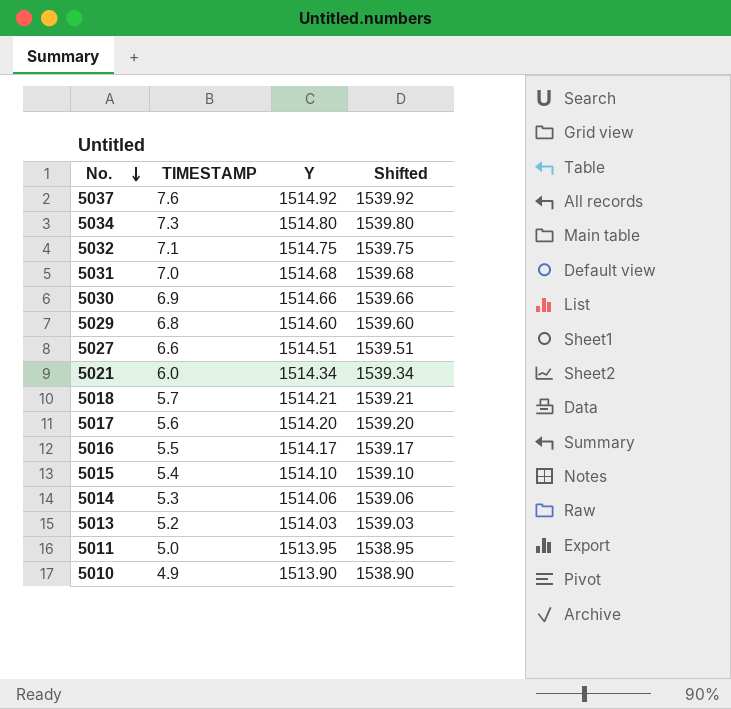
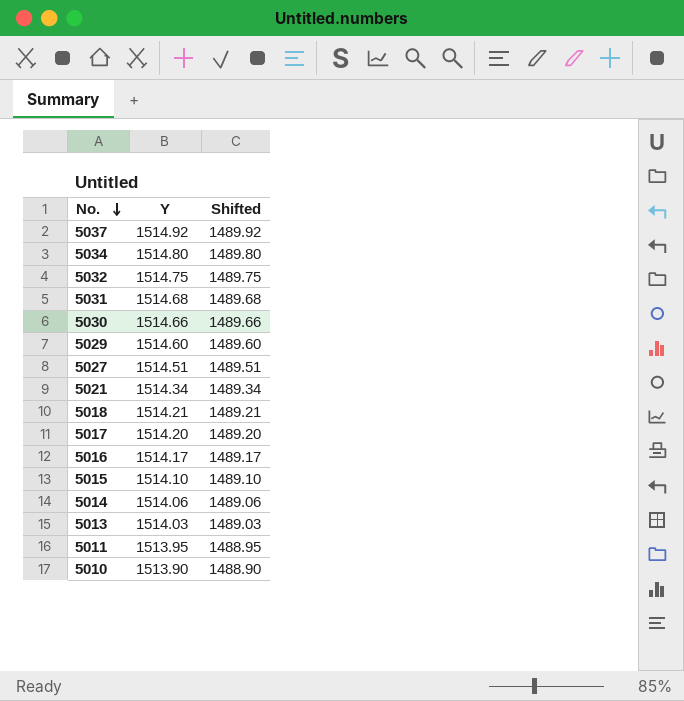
column TIMESTAMP | position: 2 -> none
column Shifted | formula: [Y] + 25 -> [Y] - 25

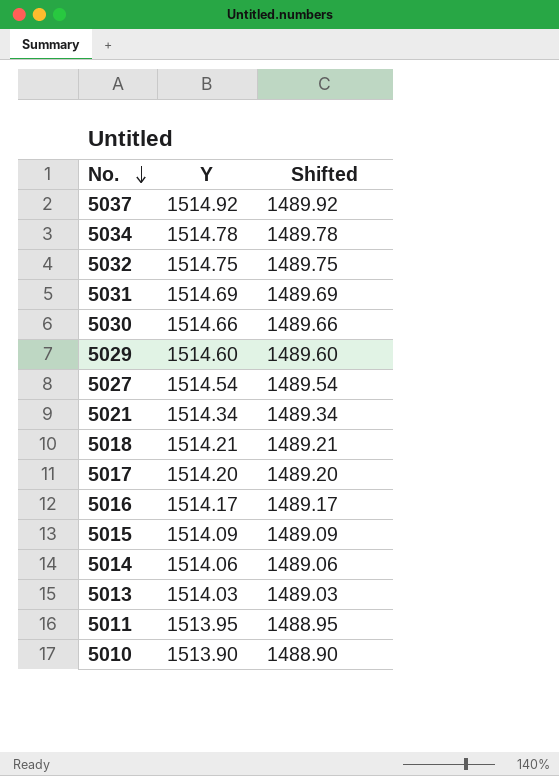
5034 | Y: 1514.80 -> 1514.78
5034 | Shifted: 1489.80 -> 1489.78
5031 | Y: 1514.68 -> 1514.69
5031 | Shifted: 1489.68 -> 1489.69
5027 | Y: 1514.51 -> 1514.54
5027 | Shifted: 1489.51 -> 1489.54
5015 | Y: 1514.10 -> 1514.09
5015 | Shifted: 1489.10 -> 1489.09

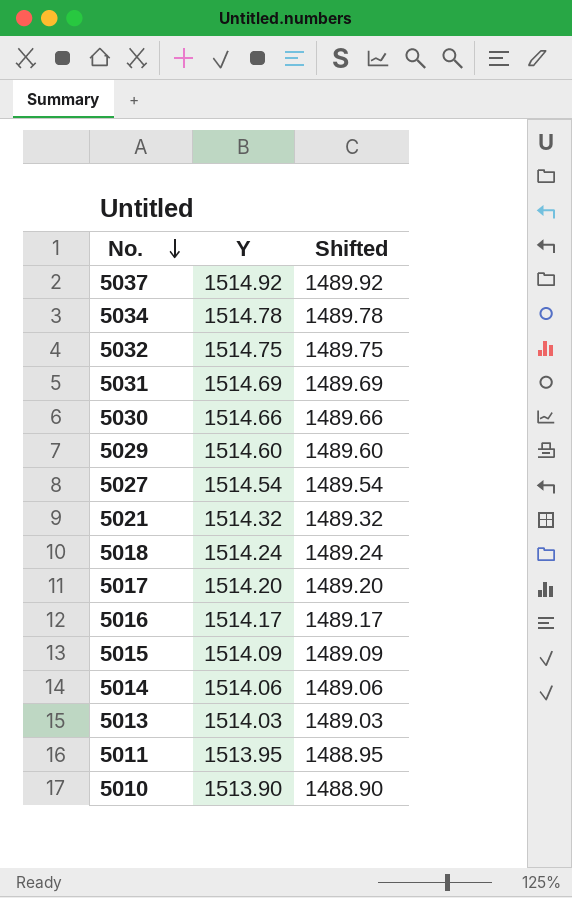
5021 | Y: 1514.34 -> 1514.32
5021 | Shifted: 1489.34 -> 1489.32
5018 | Y: 1514.21 -> 1514.24
5018 | Shifted: 1489.21 -> 1489.24

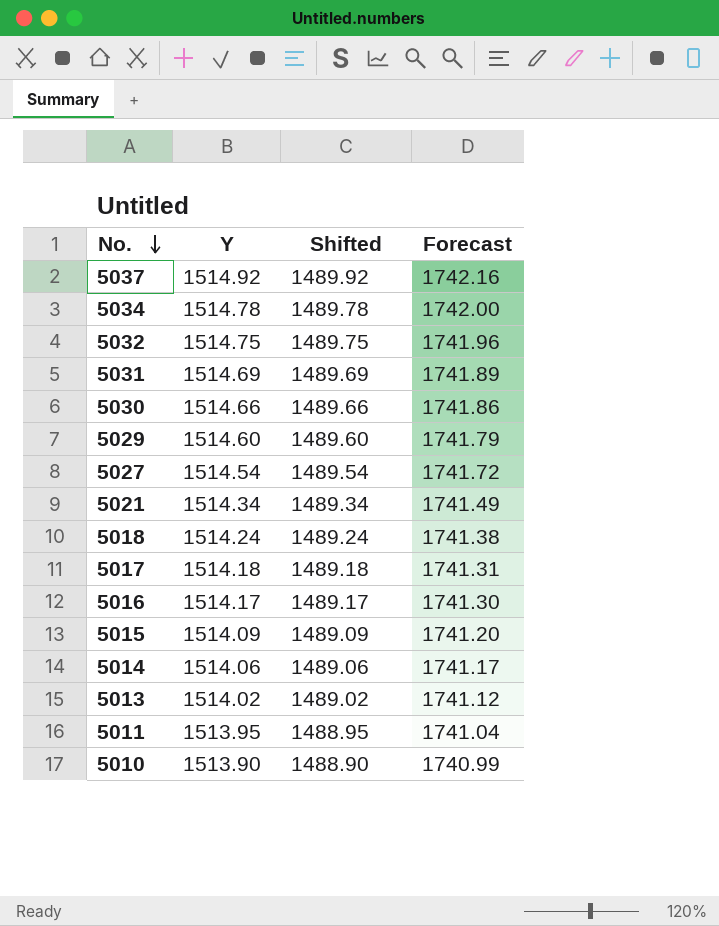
column Forecast | formula: none -> [Y] * 1.15
5021 | Y: 1514.32 -> 1514.34
5021 | Shifted: 1489.32 -> 1489.34
5017 | Y: 1514.20 -> 1514.18
5017 | Shifted: 1489.20 -> 1489.18
5013 | Y: 1514.03 -> 1514.02
5013 | Shifted: 1489.03 -> 1489.02

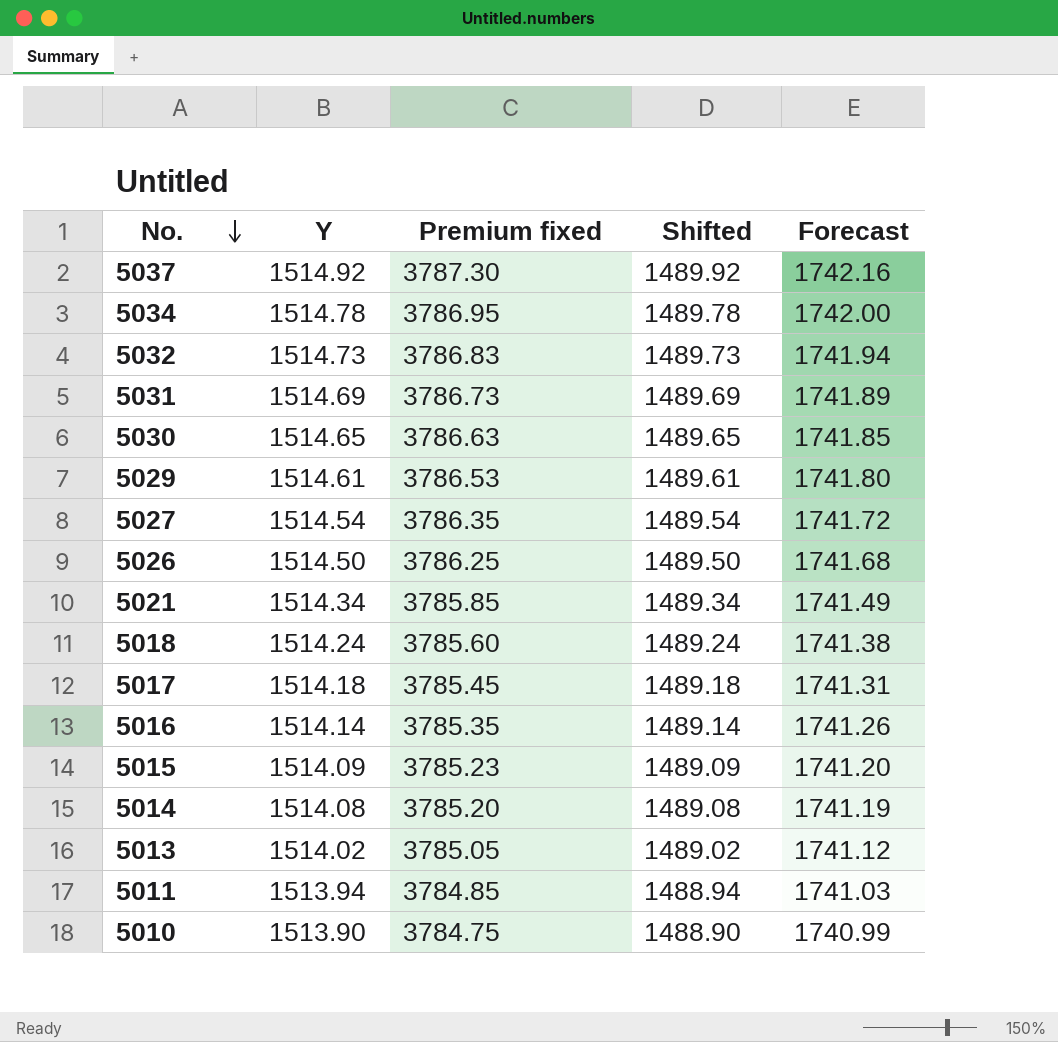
column Premium fixed | formula: none -> [Y] * 2.5
5032 | Y: 1514.75 -> 1514.73
5032 | Shifted: 1489.75 -> 1489.73
5032 | Forecast: 1741.96 -> 1741.94
5030 | Y: 1514.66 -> 1514.65
5030 | Shifted: 1489.66 -> 1489.65
5030 | Forecast: 1741.86 -> 1741.85
5029 | Y: 1514.60 -> 1514.61
5029 | Shifted: 1489.60 -> 1489.61
5029 | Forecast: 1741.79 -> 1741.80
row 5026: none -> 1514.50 | 3786.25 | 1489.50 | 1741.68
5016 | Y: 1514.17 -> 1514.14
5016 | Shifted: 1489.17 -> 1489.14
5016 | Forecast: 1741.30 -> 1741.26
5014 | Y: 1514.06 -> 1514.08
5014 | Shifted: 1489.06 -> 1489.08
5014 | Forecast: 1741.17 -> 1741.19
5011 | Y: 1513.95 -> 1513.94
5011 | Shifted: 1488.95 -> 1488.94
5011 | Forecast: 1741.04 -> 1741.03

